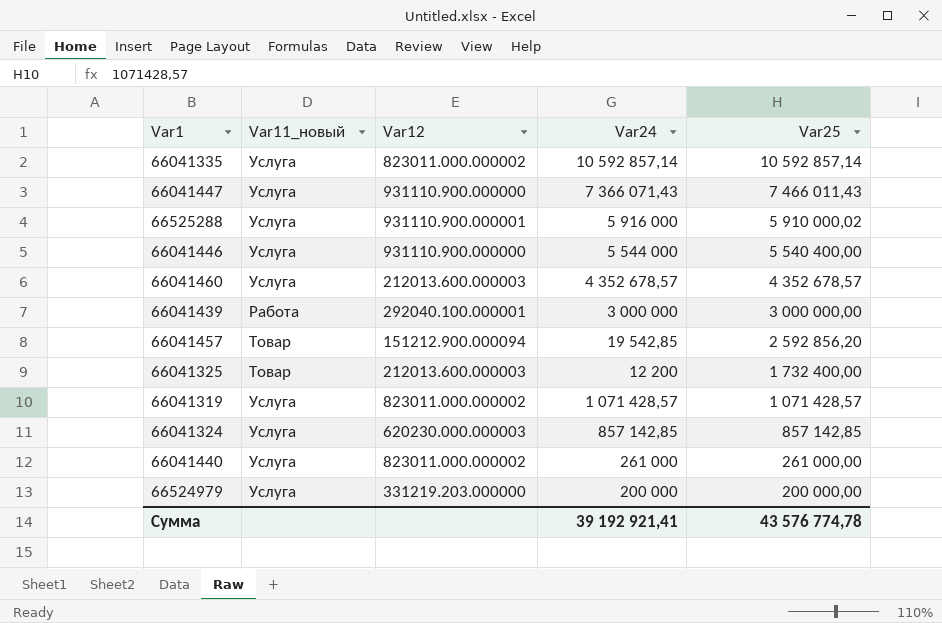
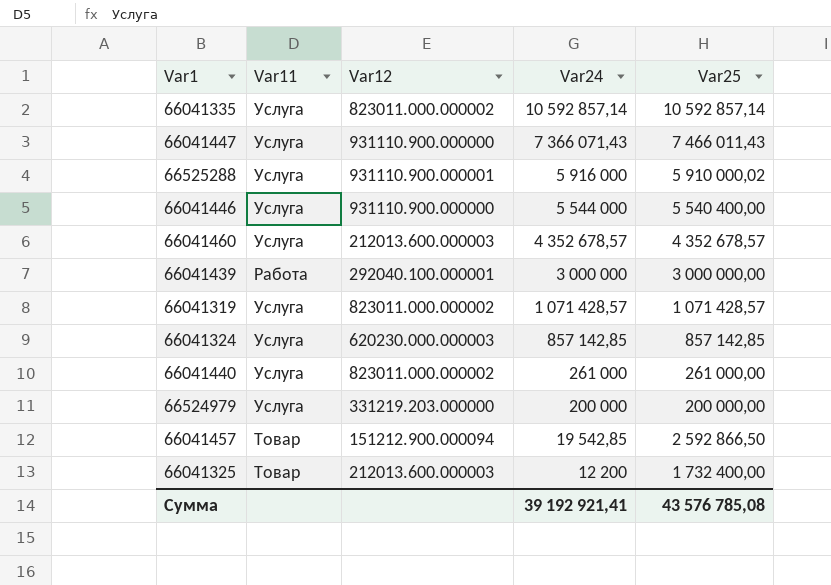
row order: Var25 descending -> Var24 descending
column name: Var11_новый -> Var11
66041457 | Var25: 2 592 856,20 -> 2 592 866,50
Сумма | Var25: 43 576 774,78 -> 43 576 785,08

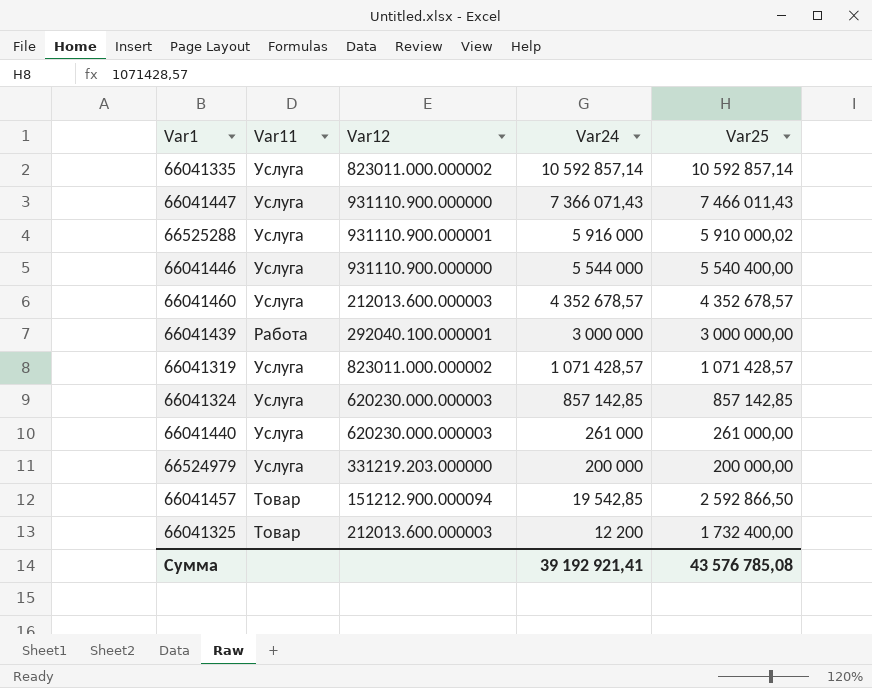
66041440 | Var12: 823011.000.000002 -> 620230.000.000003

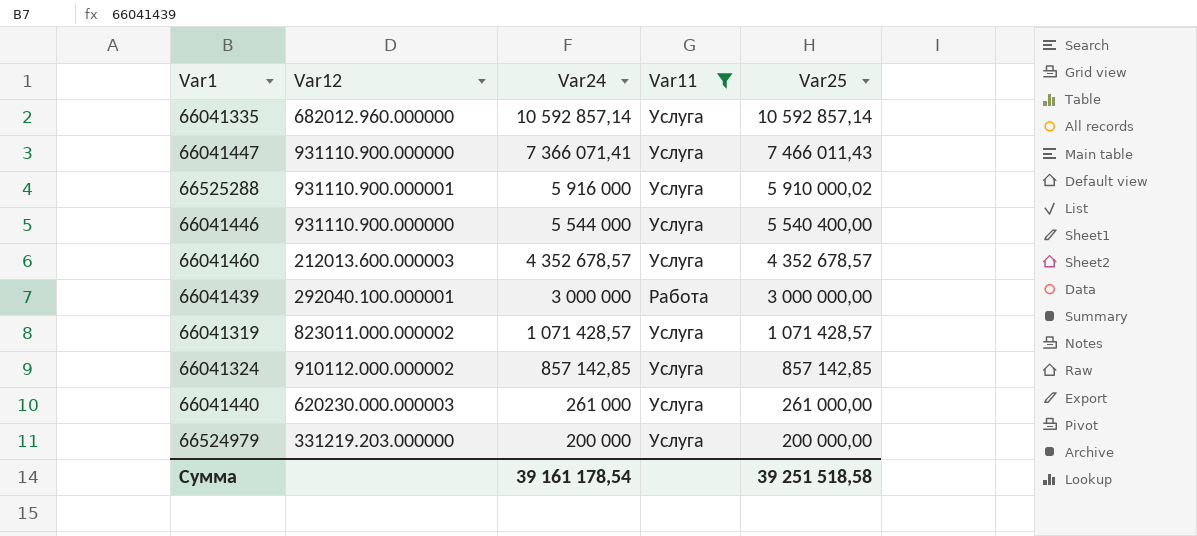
filter: none -> Var11 != Товар
column Var11 | position: 2 -> 4
66041335 | Var12: 823011.000.000002 -> 682012.960.000000
66041447 | Var24: 7 366 071,43 -> 7 366 071,41
66041324 | Var12: 620230.000.000003 -> 910112.000.000002
Сумма | Var24: 39 192 921,41 -> 39 161 178,54
Сумма | Var25: 43 576 785,08 -> 39 251 518,58

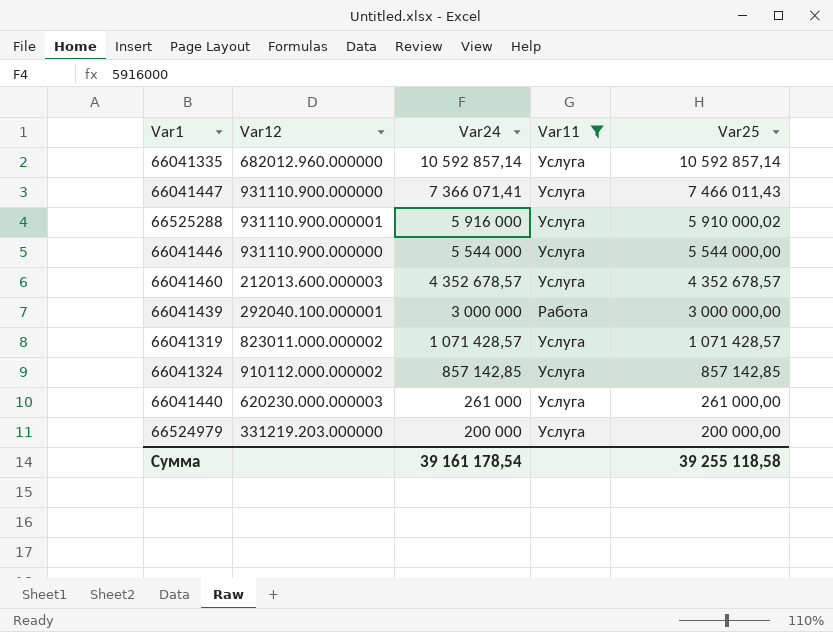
66041446 | Var25: 5 540 400,00 -> 5 544 000,00
Сумма | Var25: 39 251 518,58 -> 39 255 118,58

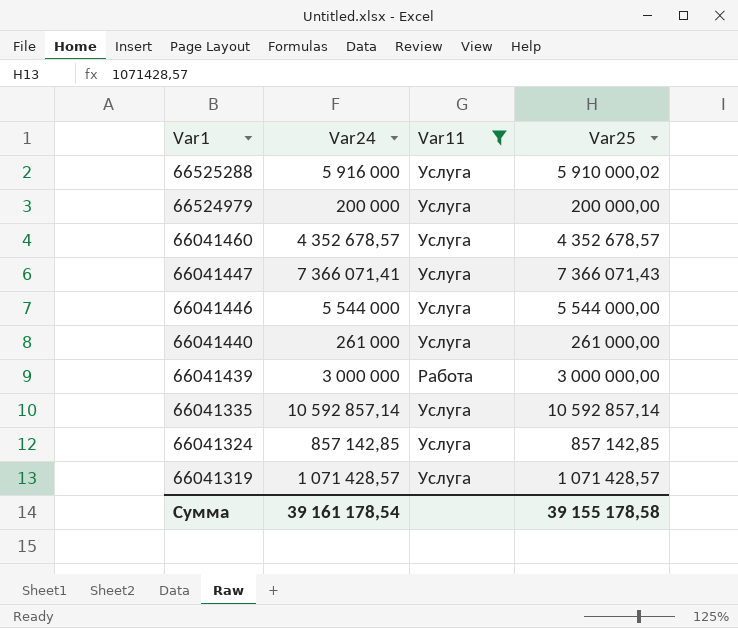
row order: Var24 descending -> Var1 descending
column Var12 | position: 2 -> none
66041447 | Var25: 7 466 011,43 -> 7 366 071,43
Сумма | Var25: 39 255 118,58 -> 39 155 178,58

